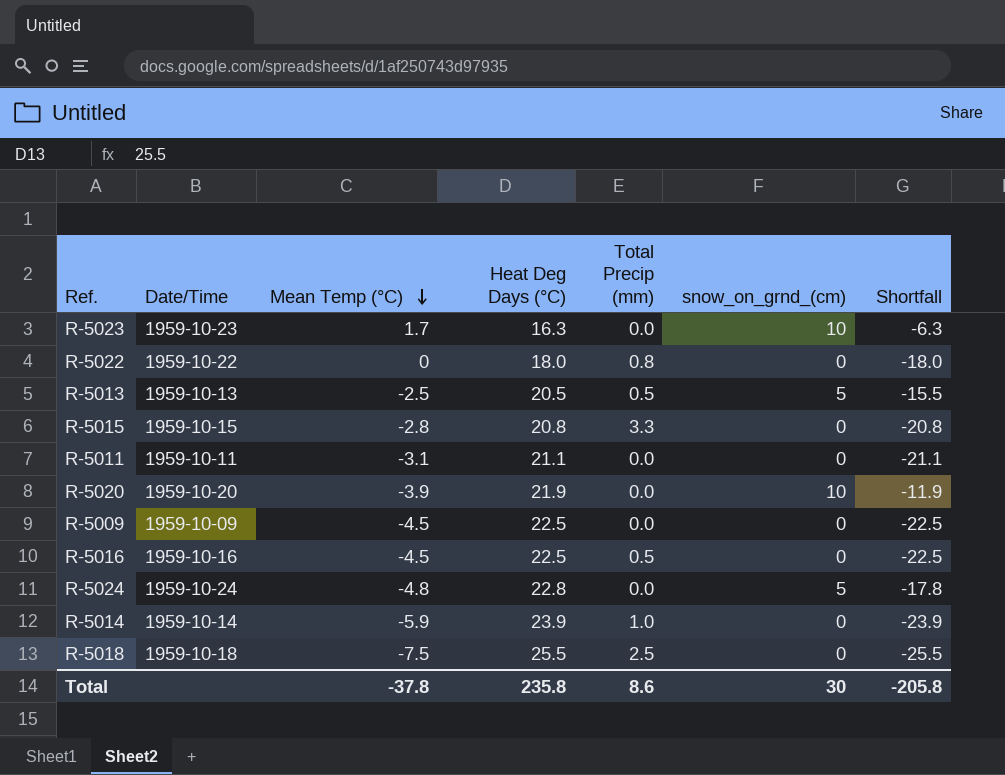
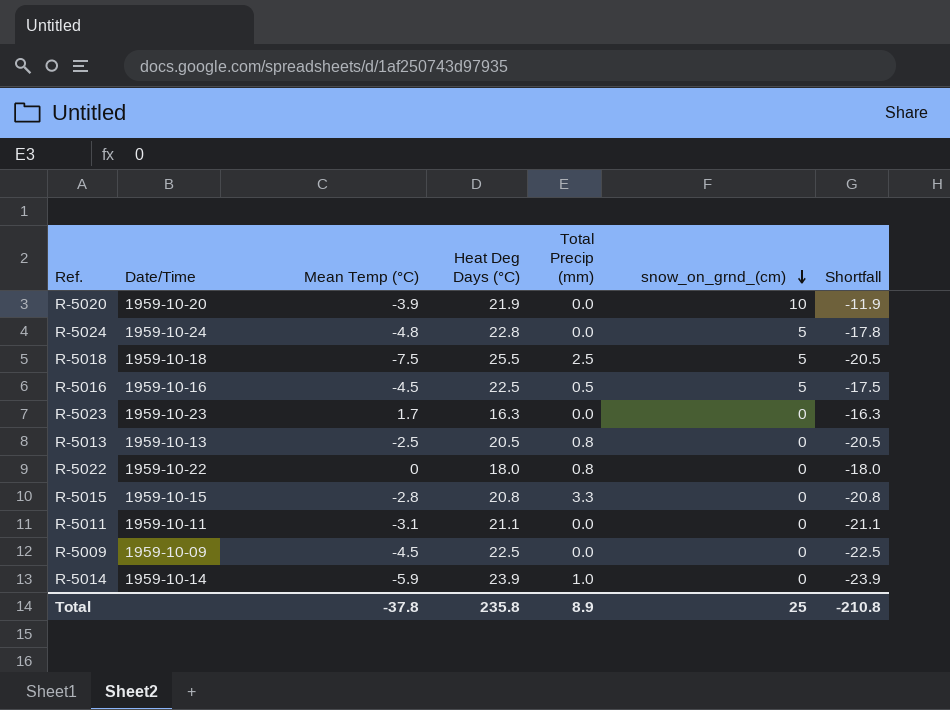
row order: Mean Temp (°C) descending -> snow_on_grnd_(cm) descending
R-5018 | snow_on_grnd_(cm): 0 -> 5
R-5018 | Shortfall: -25.5 -> -20.5
R-5016 | snow_on_grnd_(cm): 0 -> 5
R-5016 | Shortfall: -22.5 -> -17.5
R-5023 | snow_on_grnd_(cm): 10 -> 0
R-5023 | Shortfall: -6.3 -> -16.3
R-5013 | Total Precip (mm): 0.5 -> 0.8
R-5013 | snow_on_grnd_(cm): 5 -> 0
R-5013 | Shortfall: -15.5 -> -20.5
Total | Total Precip (mm): 8.6 -> 8.9
Total | snow_on_grnd_(cm): 30 -> 25
Total | Shortfall: -205.8 -> -210.8

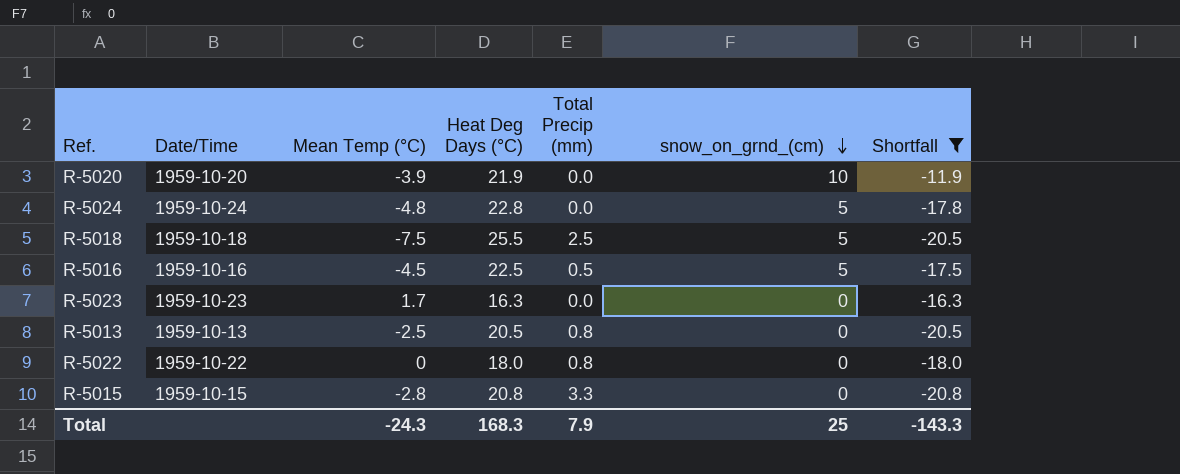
filter: none -> Shortfall >= -20.8
Total | Mean Temp (°C): -37.8 -> -24.3
Total | Heat Deg Days (°C): 235.8 -> 168.3
Total | Total Precip (mm): 8.9 -> 7.9
Total | Shortfall: -210.8 -> -143.3

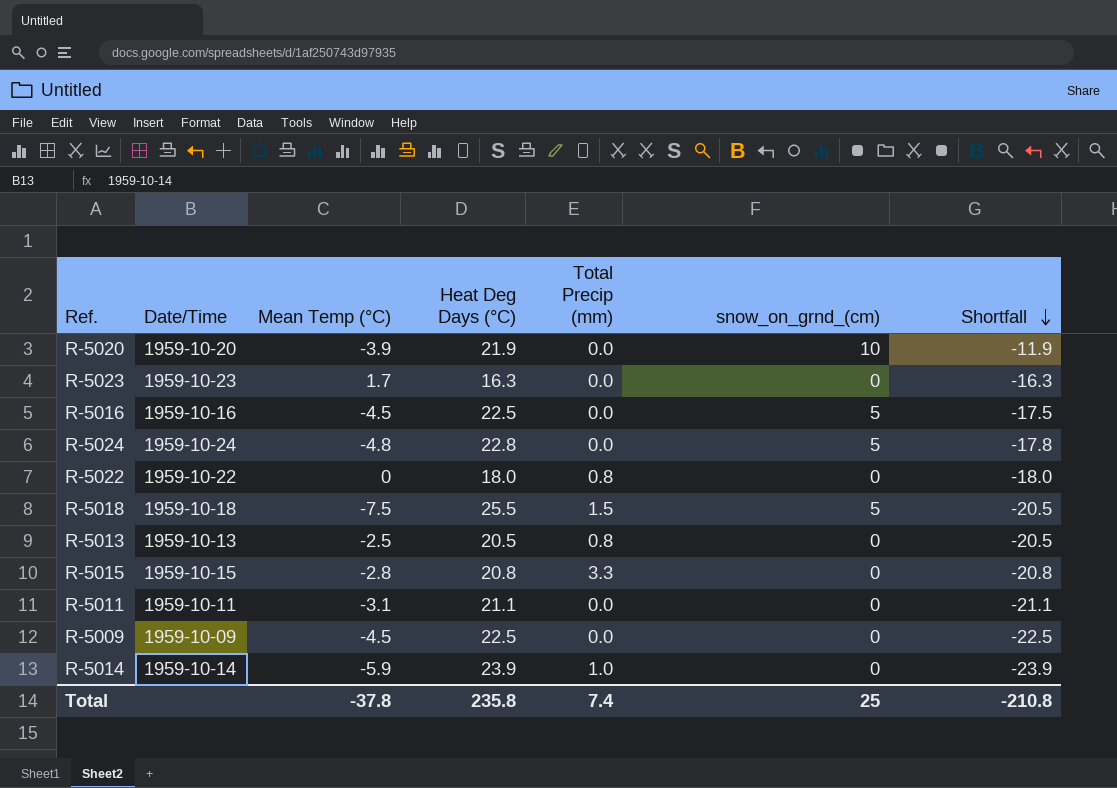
filter: Shortfall >= -20.8 -> none
row order: snow_on_grnd_(cm) descending -> Shortfall descending
R-5016 | Total Precip (mm): 0.5 -> 0.0
R-5018 | Total Precip (mm): 2.5 -> 1.5
Total | Mean Temp (°C): -24.3 -> -37.8
Total | Heat Deg Days (°C): 168.3 -> 235.8
Total | Total Precip (mm): 7.9 -> 7.4
Total | Shortfall: -143.3 -> -210.8

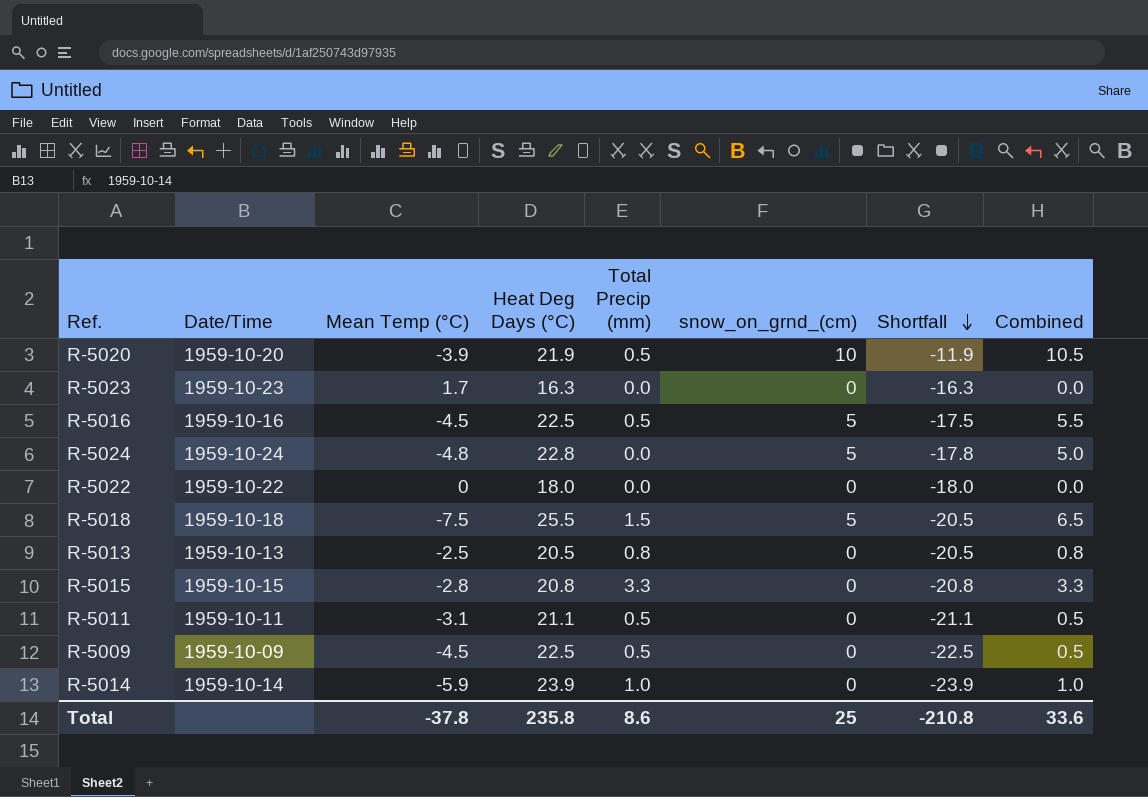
column Combined | formula: none -> [Total Precip (mm)] + [snow_on_grnd_(cm)]
R-5020 | Total Precip (mm): 0.0 -> 0.5
R-5016 | Total Precip (mm): 0.0 -> 0.5
R-5022 | Total Precip (mm): 0.8 -> 0.0
R-5011 | Total Precip (mm): 0.0 -> 0.5
R-5009 | Total Precip (mm): 0.0 -> 0.5
Total | Total Precip (mm): 7.4 -> 8.6

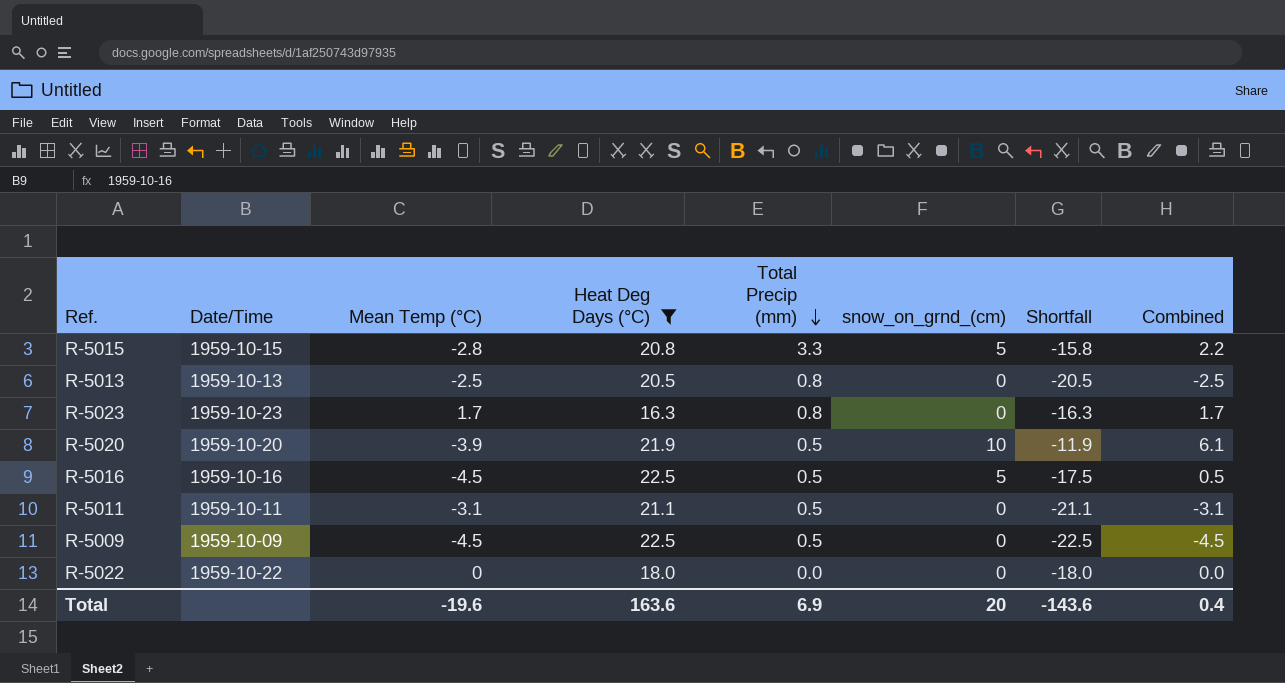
filter: none -> Heat Deg Days (°C) <= 22.5
row order: Shortfall descending -> Total Precip (mm) descending
column Combined | formula: [Total Precip (mm)] + [snow_on_grnd_(cm)] -> [Mean Temp (°C)] + [snow_on_grnd_(cm)]
R-5015 | snow_on_grnd_(cm): 0 -> 5
R-5015 | Shortfall: -20.8 -> -15.8
R-5023 | Total Precip (mm): 0.0 -> 0.8
Total | Mean Temp (°C): -37.8 -> -19.6
Total | Heat Deg Days (°C): 235.8 -> 163.6
Total | Total Precip (mm): 8.6 -> 6.9
Total | snow_on_grnd_(cm): 25 -> 20
Total | Shortfall: -210.8 -> -143.6
Total | Combined: 33.6 -> 0.4

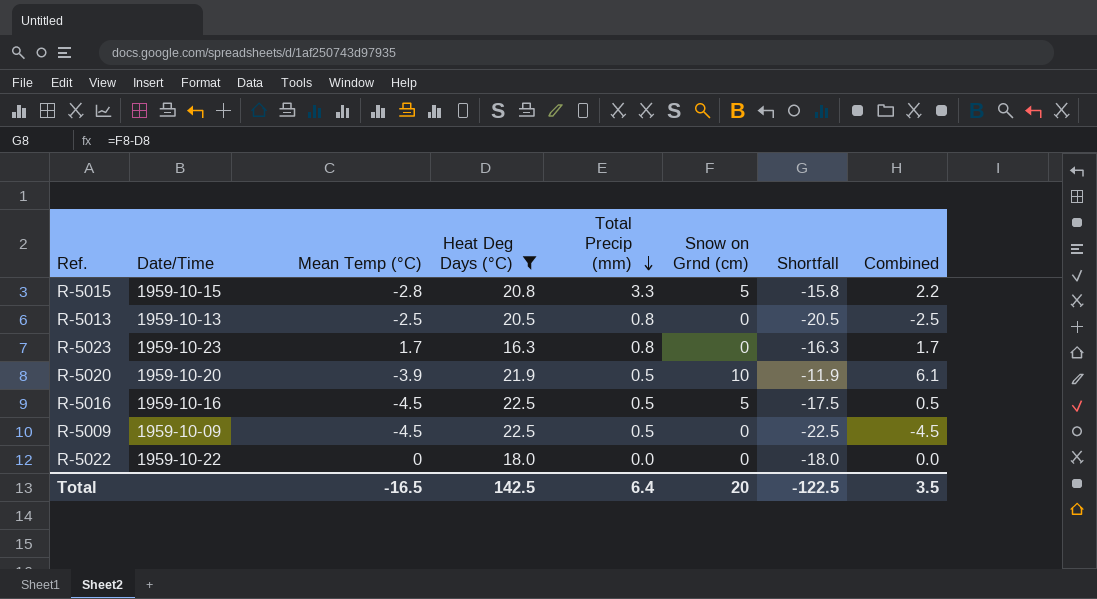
column name: snow_on_grnd_(cm) -> Snow on Grnd (cm)
row R-5011: 1959-10-11 | -3.1 | 21.1 | 0.5 | 0 | -21.1 | -3.1 -> none
Total | Mean Temp (°C): -19.6 -> -16.5
Total | Heat Deg Days (°C): 163.6 -> 142.5
Total | Total Precip (mm): 6.9 -> 6.4
Total | Shortfall: -143.6 -> -122.5
Total | Combined: 0.4 -> 3.5

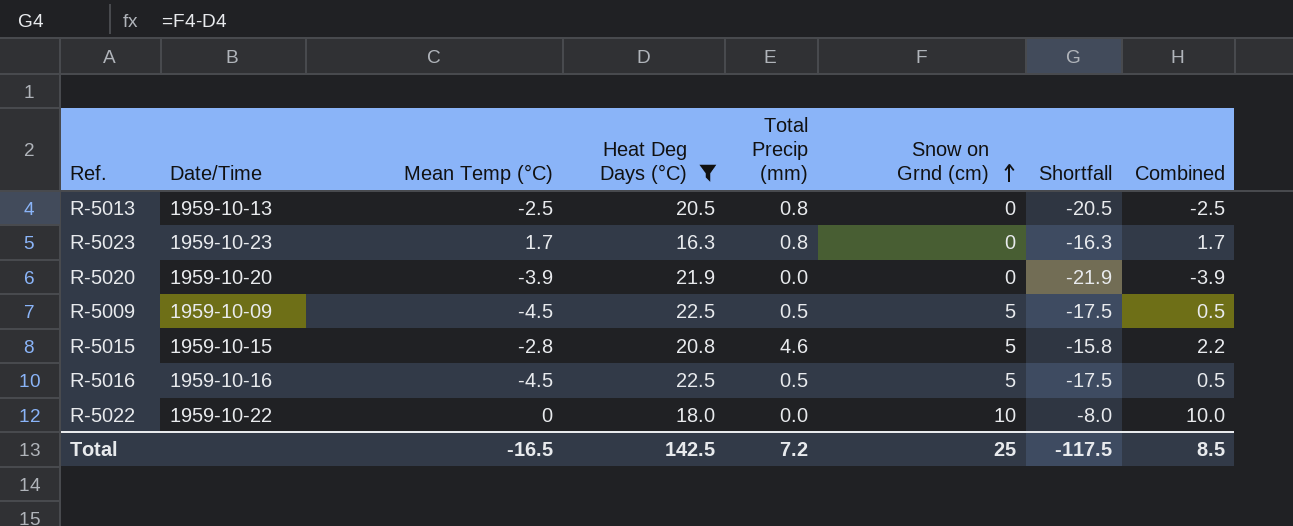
row order: Total Precip (mm) descending -> Snow on Grnd (cm) ascending
R-5020 | Total Precip (mm): 0.5 -> 0.0
R-5020 | Snow on Grnd (cm): 10 -> 0
R-5020 | Shortfall: -11.9 -> -21.9
R-5020 | Combined: 6.1 -> -3.9
R-5009 | Snow on Grnd (cm): 0 -> 5
R-5009 | Shortfall: -22.5 -> -17.5
R-5009 | Combined: -4.5 -> 0.5
R-5015 | Total Precip (mm): 3.3 -> 4.6
R-5022 | Snow on Grnd (cm): 0 -> 10
R-5022 | Shortfall: -18.0 -> -8.0
R-5022 | Combined: 0.0 -> 10.0
Total | Total Precip (mm): 6.4 -> 7.2
Total | Snow on Grnd (cm): 20 -> 25
Total | Shortfall: -122.5 -> -117.5
Total | Combined: 3.5 -> 8.5

